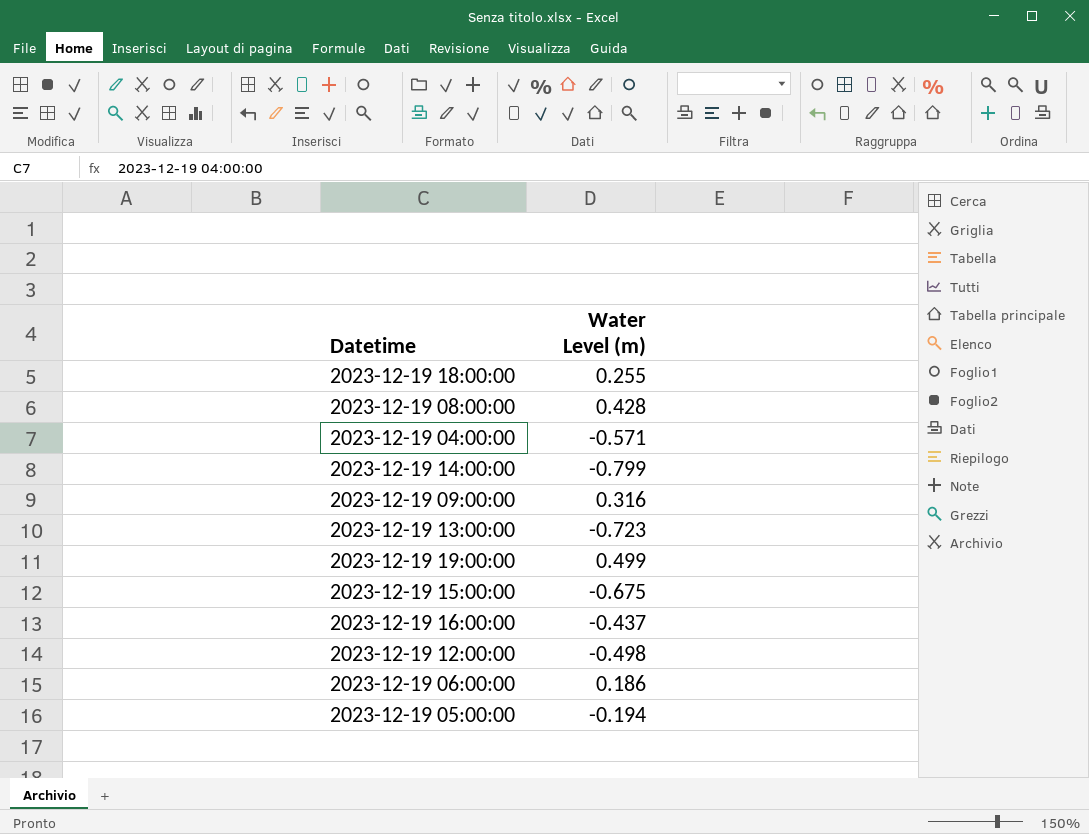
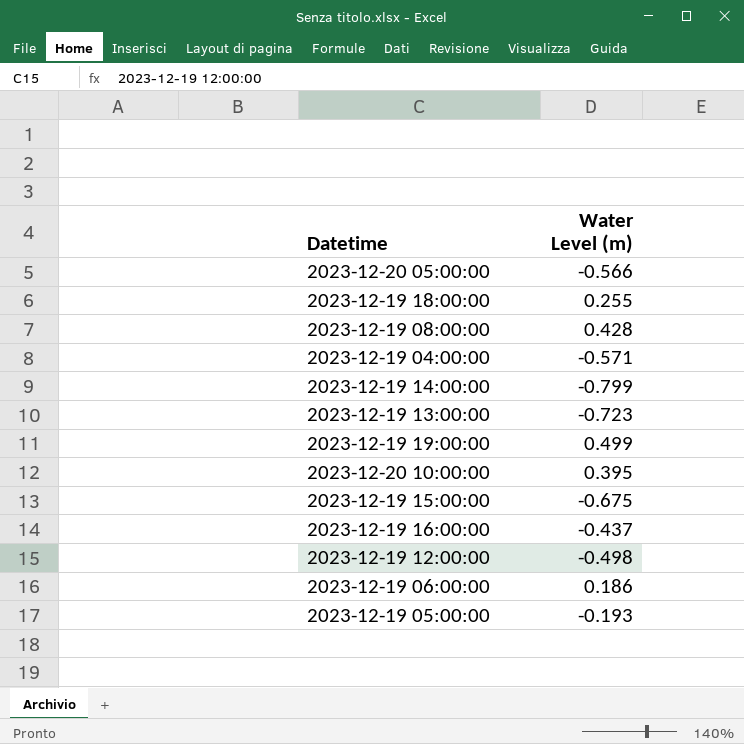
row 2023-12-19 09:00:00: 0.316 -> none
row 2023-12-20 05:00:00: none -> -0.566
row 2023-12-20 10:00:00: none -> 0.395
2023-12-19 05:00:00 | Water Level (m): -0.194 -> -0.193

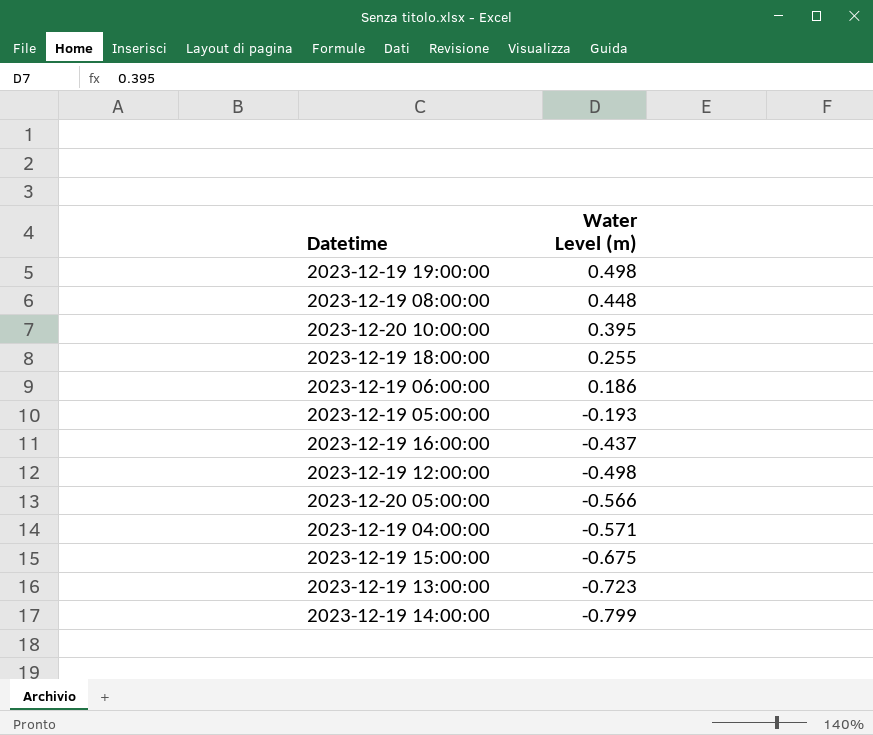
row order: none -> Water Level (m) descending
2023-12-19 19:00:00 | Water Level (m): 0.499 -> 0.498
2023-12-19 08:00:00 | Water Level (m): 0.428 -> 0.448

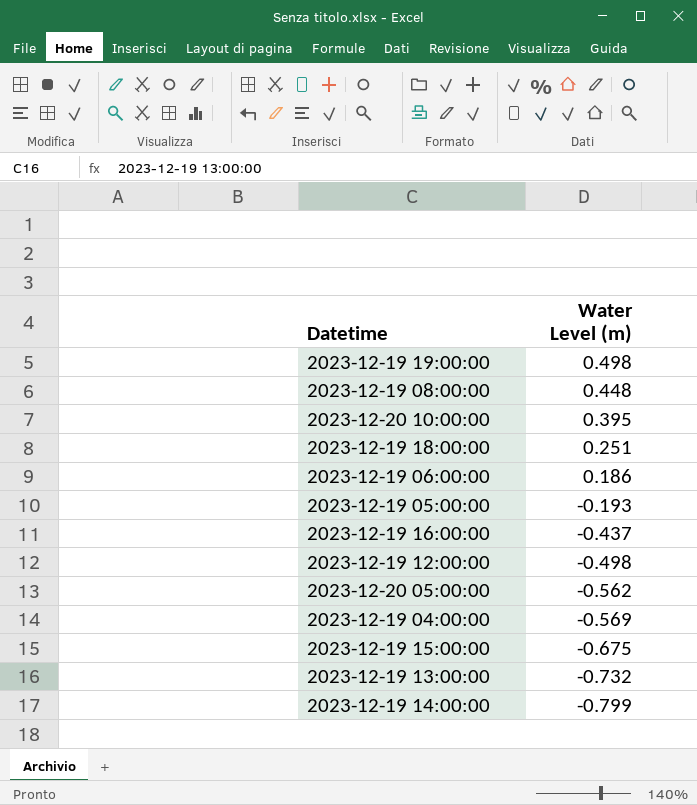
2023-12-19 18:00:00 | Water Level (m): 0.255 -> 0.251
2023-12-20 05:00:00 | Water Level (m): -0.566 -> -0.562
2023-12-19 04:00:00 | Water Level (m): -0.571 -> -0.569
2023-12-19 13:00:00 | Water Level (m): -0.723 -> -0.732

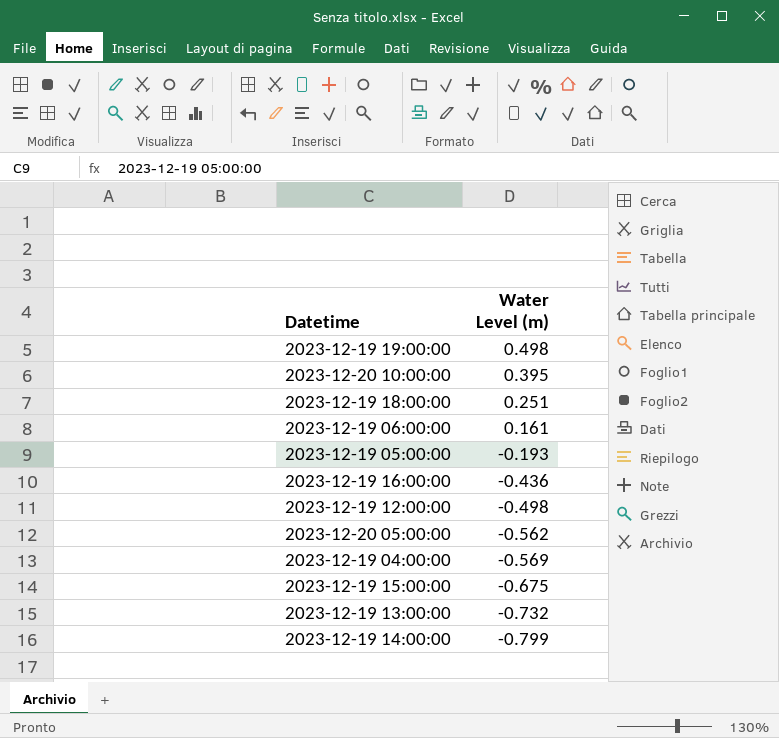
row 2023-12-19 08:00:00: 0.448 -> none
2023-12-19 06:00:00 | Water Level (m): 0.186 -> 0.161
2023-12-19 16:00:00 | Water Level (m): -0.437 -> -0.436

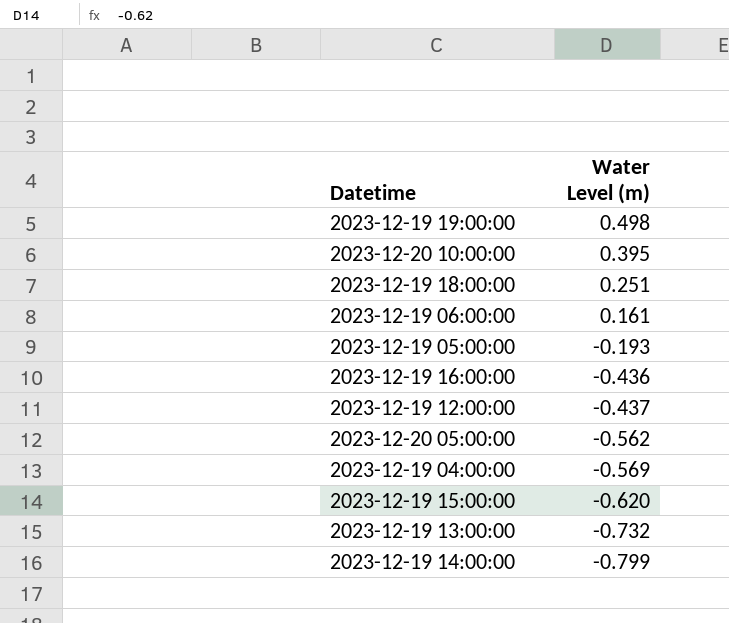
2023-12-19 12:00:00 | Water Level (m): -0.498 -> -0.437
2023-12-19 15:00:00 | Water Level (m): -0.675 -> -0.620

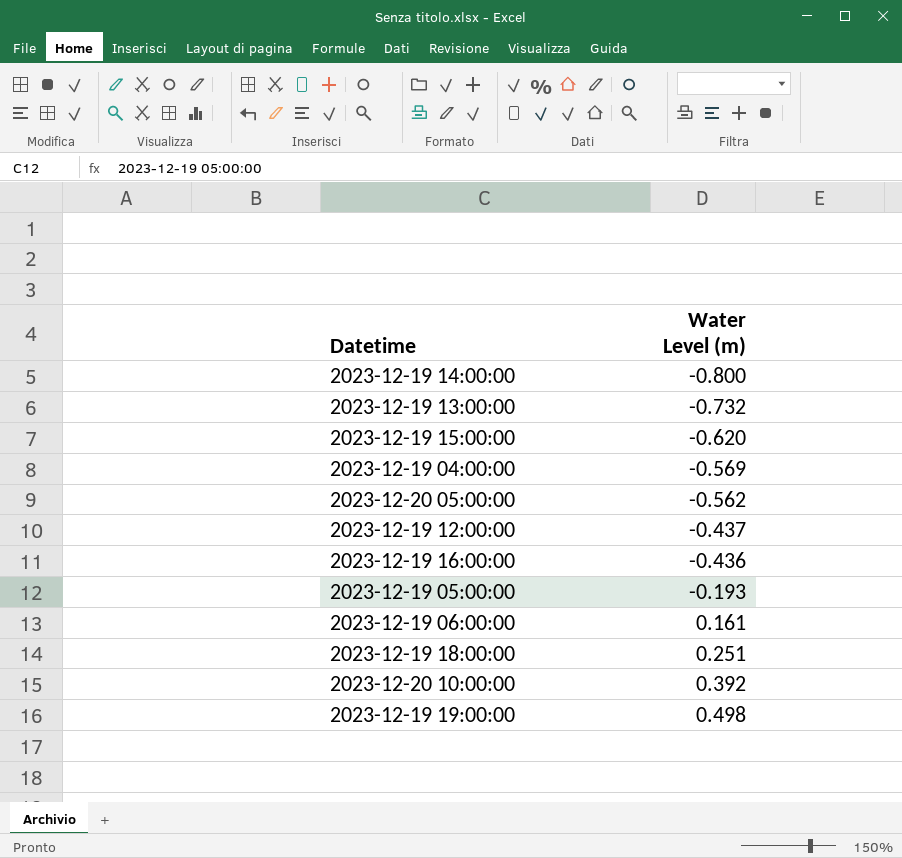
row order: Water Level (m) descending -> Water Level (m) ascending
2023-12-19 14:00:00 | Water Level (m): -0.799 -> -0.800
2023-12-20 10:00:00 | Water Level (m): 0.395 -> 0.392

